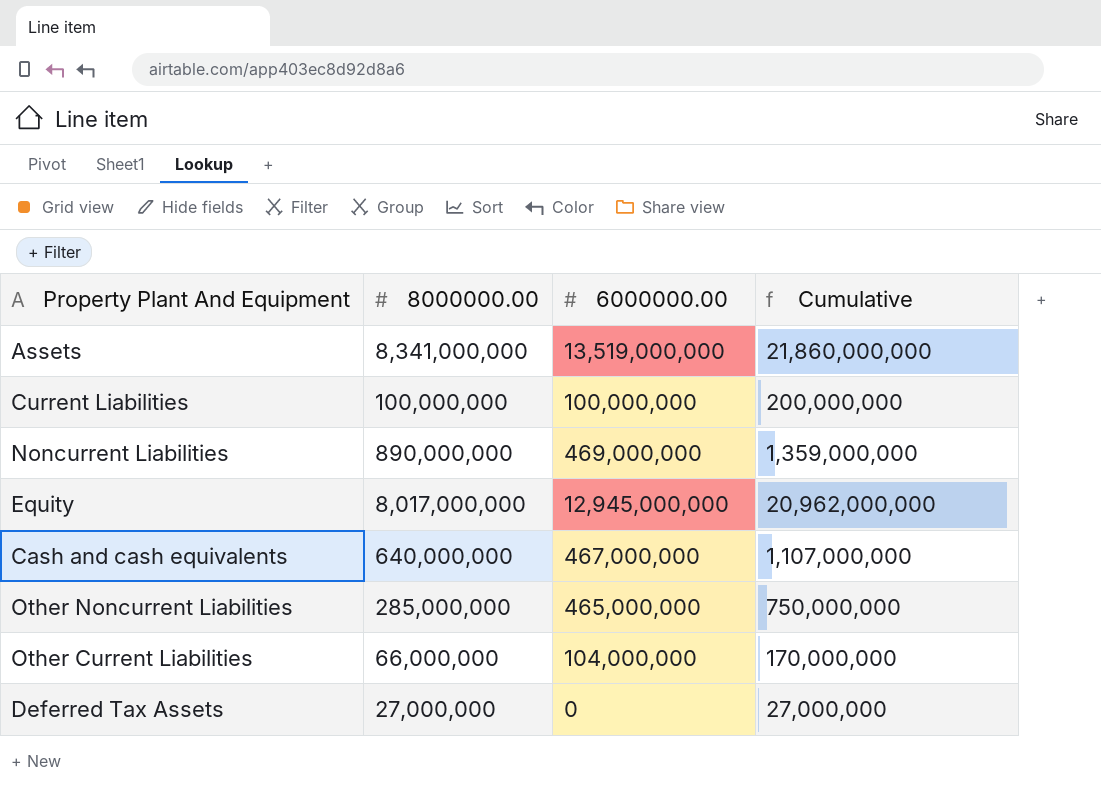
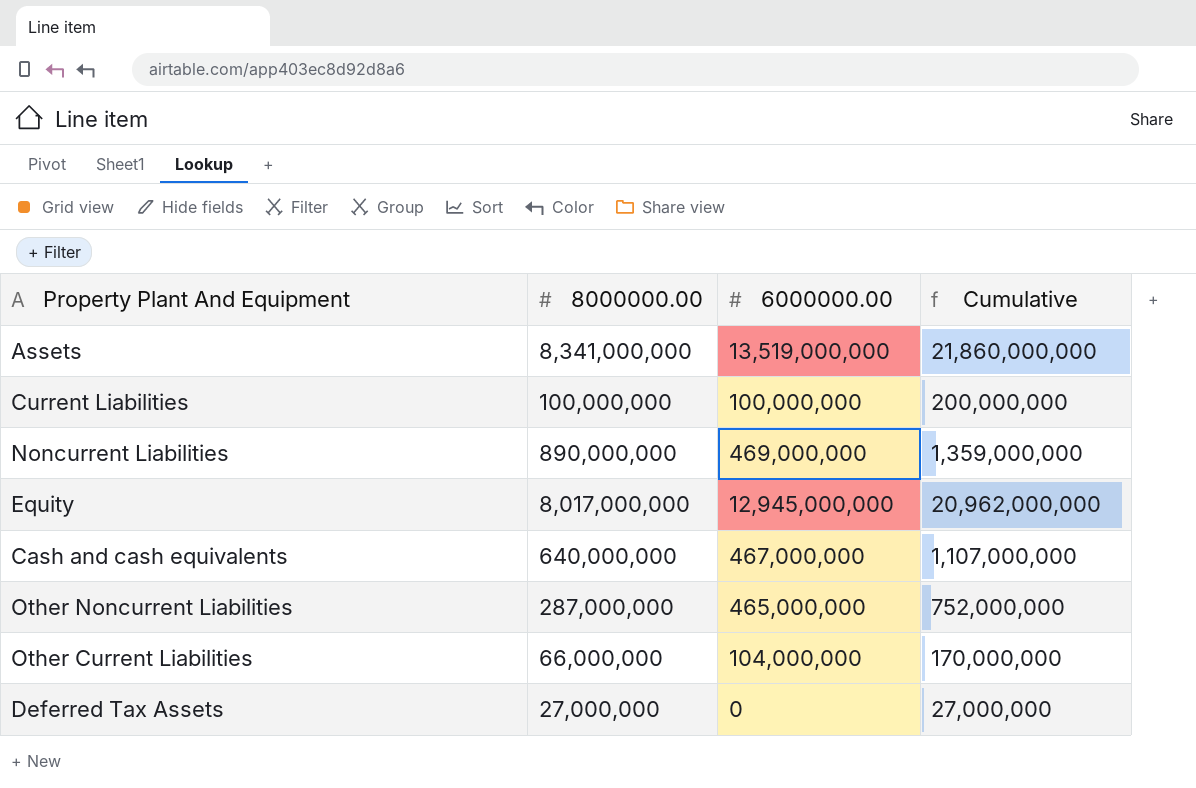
Other Noncurrent Liabilities | 8000000.00: 285,000,000 -> 287,000,000
Other Noncurrent Liabilities | Cumulative: 750,000,000 -> 752,000,000

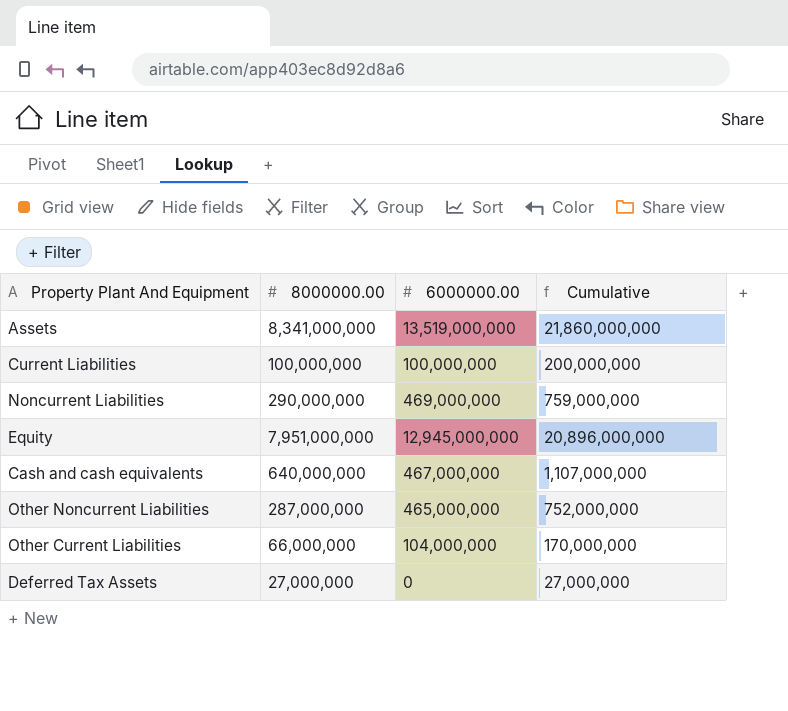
Noncurrent Liabilities | 8000000.00: 890,000,000 -> 290,000,000
Noncurrent Liabilities | Cumulative: 1,359,000,000 -> 759,000,000
Equity | 8000000.00: 8,017,000,000 -> 7,951,000,000
Equity | Cumulative: 20,962,000,000 -> 20,896,000,000

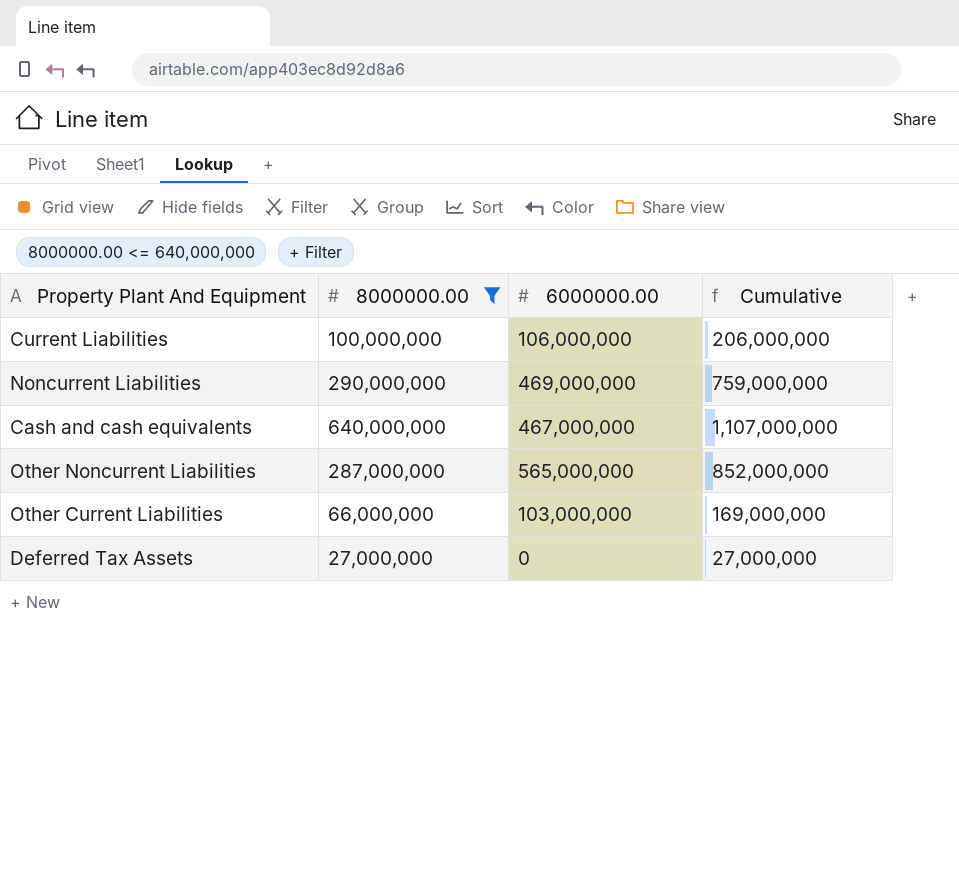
filter: none -> 8000000.00 <= 640,000,000
Current Liabilities | 6000000.00: 100,000,000 -> 106,000,000
Current Liabilities | Cumulative: 200,000,000 -> 206,000,000
Other Noncurrent Liabilities | 6000000.00: 465,000,000 -> 565,000,000
Other Noncurrent Liabilities | Cumulative: 752,000,000 -> 852,000,000
Other Current Liabilities | 6000000.00: 104,000,000 -> 103,000,000
Other Current Liabilities | Cumulative: 170,000,000 -> 169,000,000

